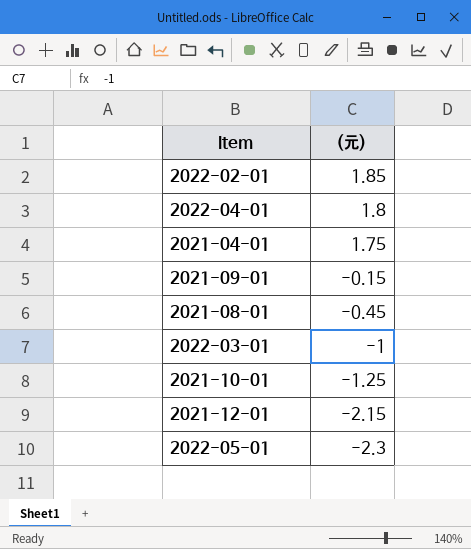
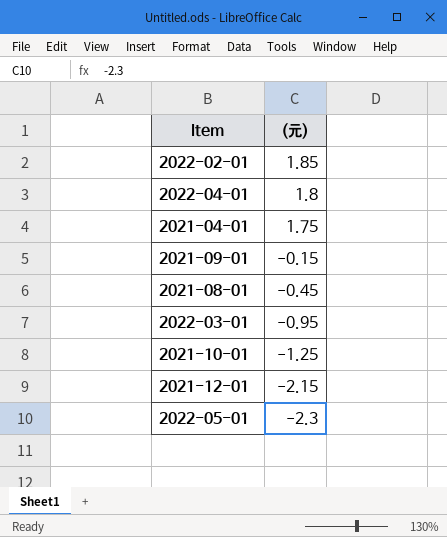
2022-03-01 | (元): -1 -> -0.95

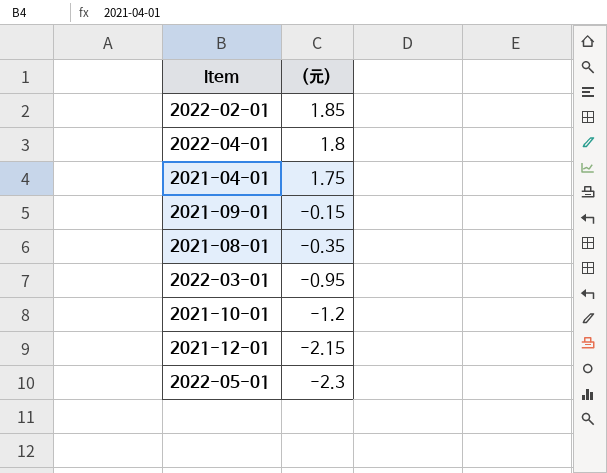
2021-08-01 | (元): -0.45 -> -0.35
2021-10-01 | (元): -1.25 -> -1.2

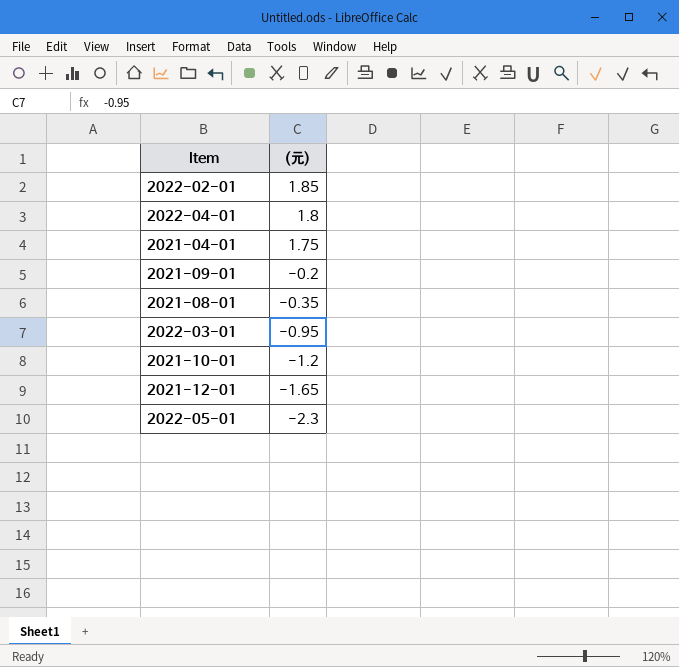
2021-09-01 | (元): -0.15 -> -0.2
2021-12-01 | (元): -2.15 -> -1.65

